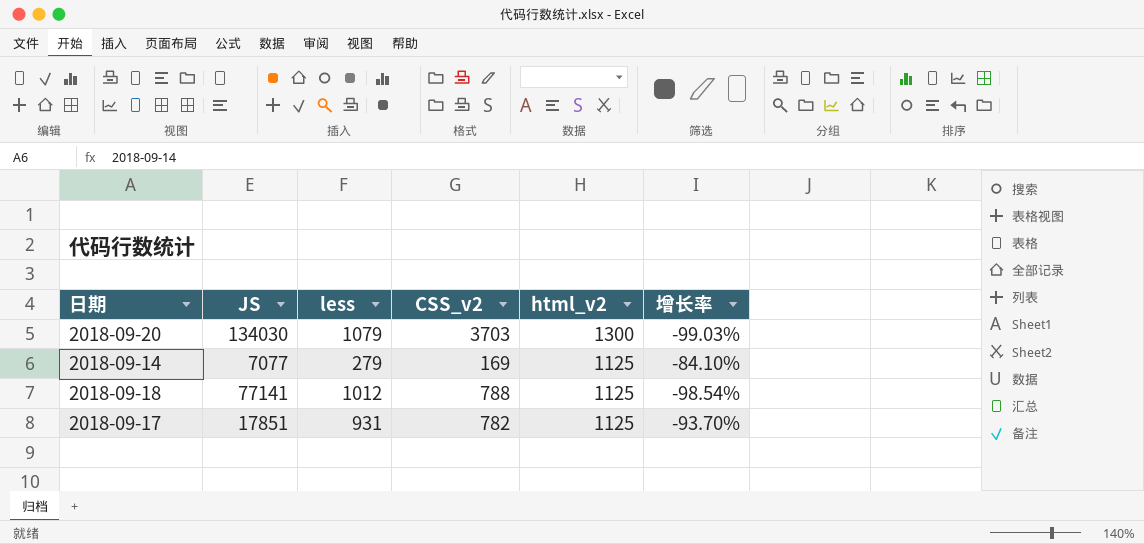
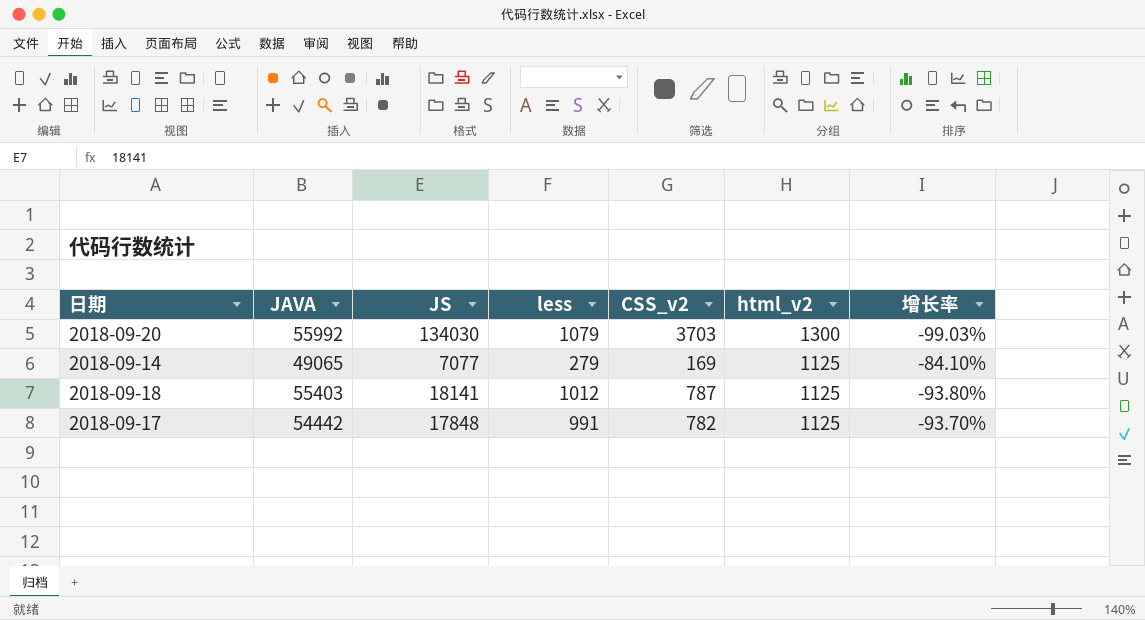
column JAVA | position: none -> 2
2018-09-18 | JS: 77141 -> 18141
2018-09-18 | CSS_v2: 788 -> 787
2018-09-18 | 增长率: -98.54% -> -93.80%
2018-09-17 | JS: 17851 -> 17848
2018-09-17 | less: 931 -> 991

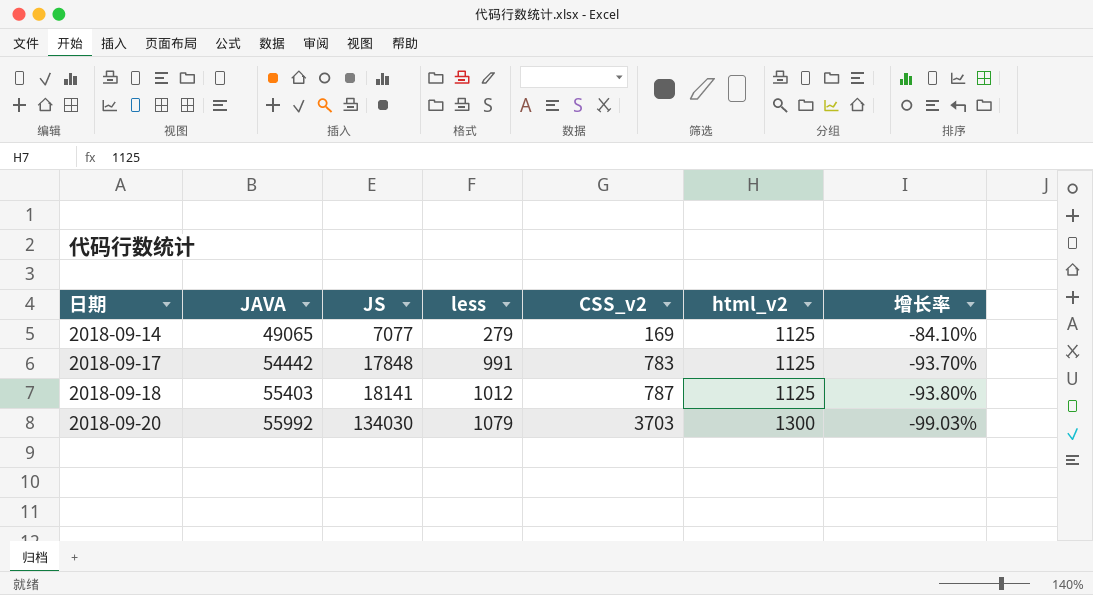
row order: html_v2 descending -> 日期 ascending
2018-09-17 | CSS_v2: 782 -> 783

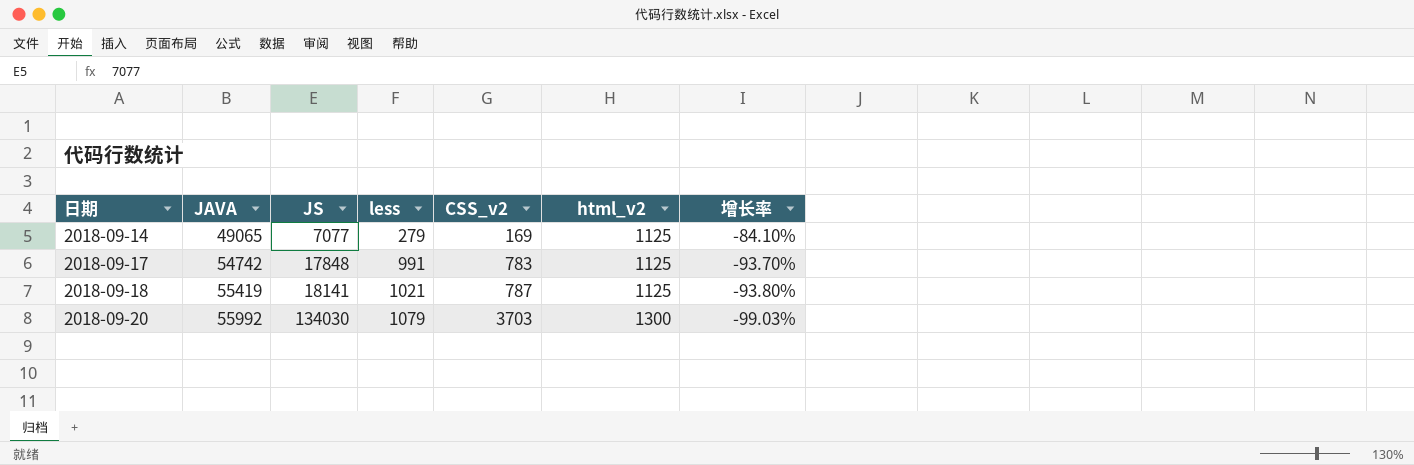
2018-09-17 | JAVA: 54442 -> 54742
2018-09-18 | JAVA: 55403 -> 55419
2018-09-18 | less: 1012 -> 1021

